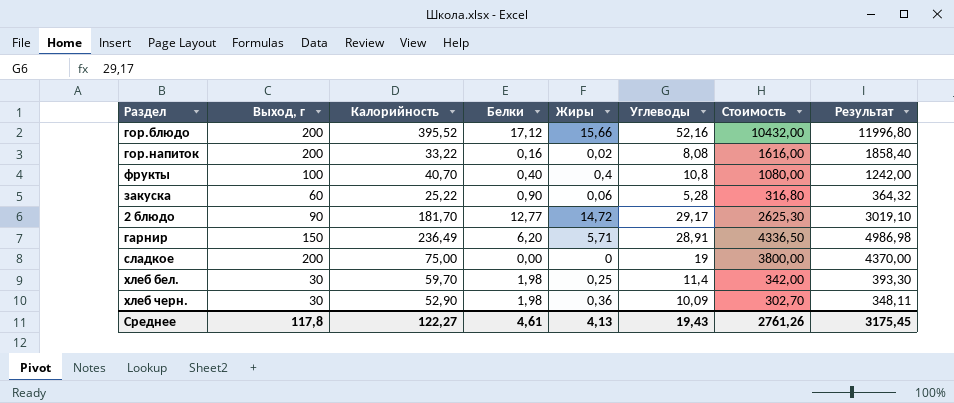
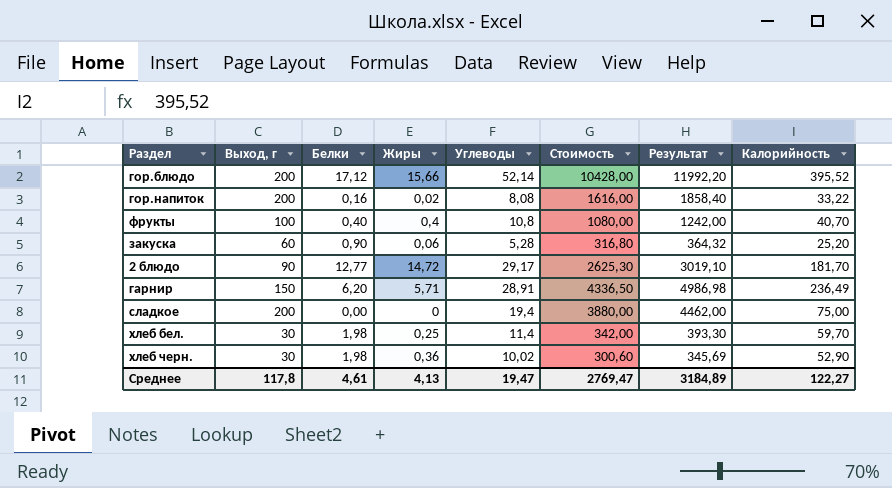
column Калорийность | position: 3 -> 8
гор.блюдо | Углеводы: 52,16 -> 52,14
гор.блюдо | Стоимость: 10432,00 -> 10428,00
гор.блюдо | Результат: 11996,80 -> 11992,20
закуска | Калорийность: 25,22 -> 25,20
сладкое | Углеводы: 19 -> 19,4
сладкое | Стоимость: 3800,00 -> 3880,00
сладкое | Результат: 4370,00 -> 4462,00
хлеб черн. | Углеводы: 10,09 -> 10,02
хлеб черн. | Стоимость: 302,70 -> 300,60
хлеб черн. | Результат: 348,11 -> 345,69
Среднее | Углеводы: 19,43 -> 19,47
Среднее | Стоимость: 2761,26 -> 2769,47
Среднее | Результат: 3175,45 -> 3184,89

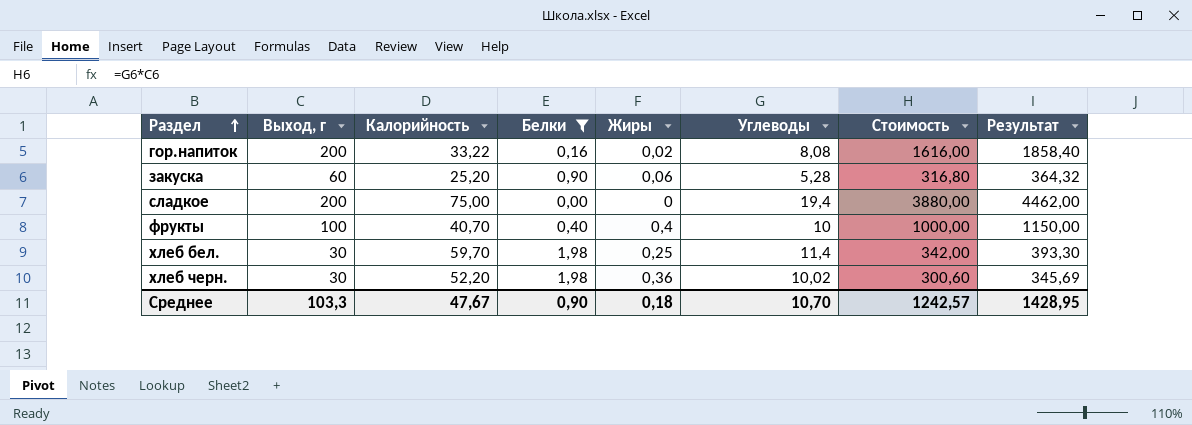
filter: none -> Белки <= 1,98
row order: none -> Раздел ascending
column Калорийность | position: 8 -> 3
фрукты | Углеводы: 10,8 -> 10
фрукты | Стоимость: 1080,00 -> 1000,00
фрукты | Результат: 1242,00 -> 1150,00
хлеб черн. | Калорийность: 52,90 -> 52,20
Среднее | Выход, г: 117,8 -> 103,3
Среднее | Калорийность: 122,27 -> 47,67
Среднее | Белки: 4,61 -> 0,90
Среднее | Жиры: 4,13 -> 0,18
Среднее | Углеводы: 19,47 -> 10,70
Среднее | Стоимость: 2769,47 -> 1242,57
Среднее | Результат: 3184,89 -> 1428,95

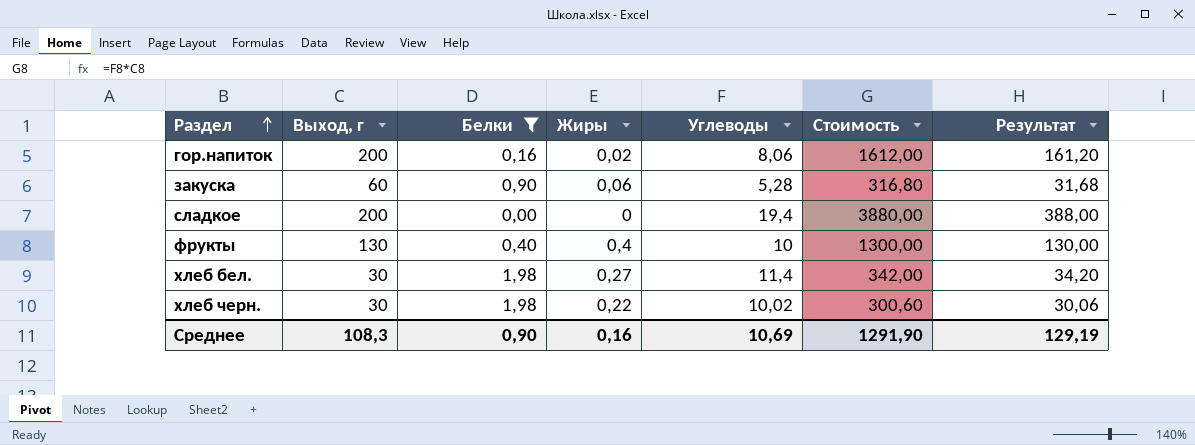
column Калорийность | position: 3 -> none
column Результат | formula: [Стоимость] * 1,15 -> [Стоимость] * 0,1
гор.напиток | Углеводы: 8,08 -> 8,06
гор.напиток | Стоимость: 1616,00 -> 1612,00
фрукты | Выход, г: 100 -> 130
фрукты | Стоимость: 1000,00 -> 1300,00
хлеб бел. | Жиры: 0,25 -> 0,27
хлеб черн. | Жиры: 0,36 -> 0,22
Среднее | Выход, г: 103,3 -> 108,3
Среднее | Жиры: 0,18 -> 0,16
Среднее | Углеводы: 10,70 -> 10,69
Среднее | Стоимость: 1242,57 -> 1291,90
Среднее | Результат: 1428,95 -> 129,19

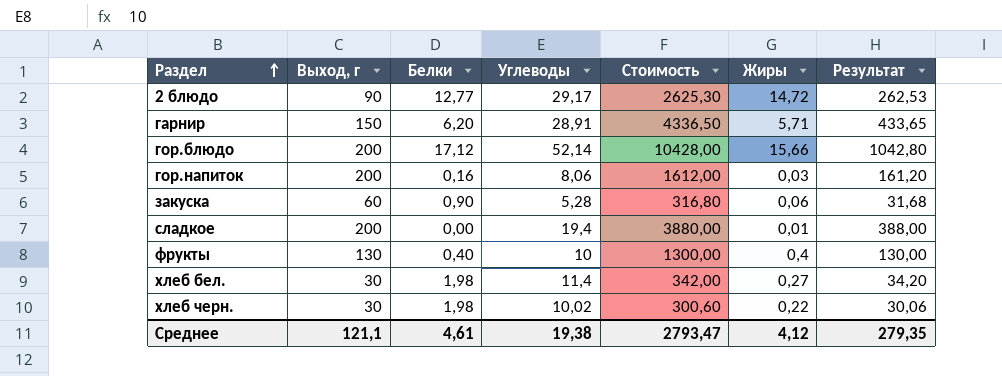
filter: Белки <= 1,98 -> none
column Жиры | position: 4 -> 6
гор.напиток | Жиры: 0,02 -> 0,03
сладкое | Жиры: 0 -> 0,01
Среднее | Выход, г: 108,3 -> 121,1
Среднее | Белки: 0,90 -> 4,61
Среднее | Углеводы: 10,69 -> 19,38
Среднее | Стоимость: 1291,90 -> 2793,47
Среднее | Жиры: 0,16 -> 4,12
Среднее | Результат: 129,19 -> 279,35

